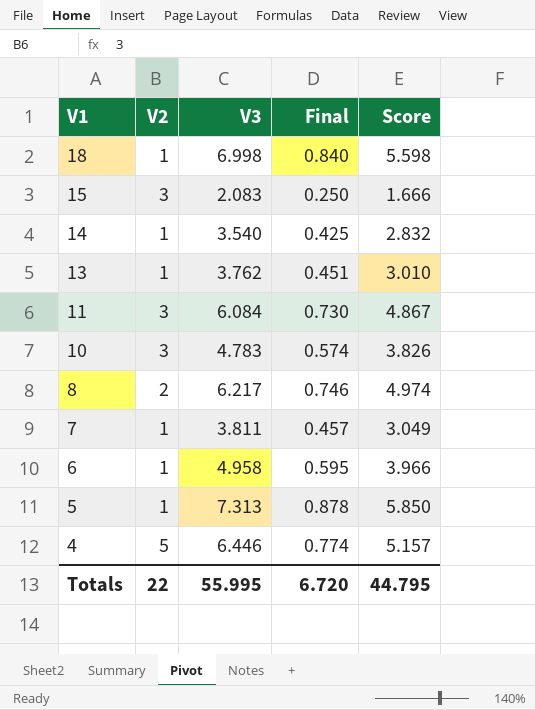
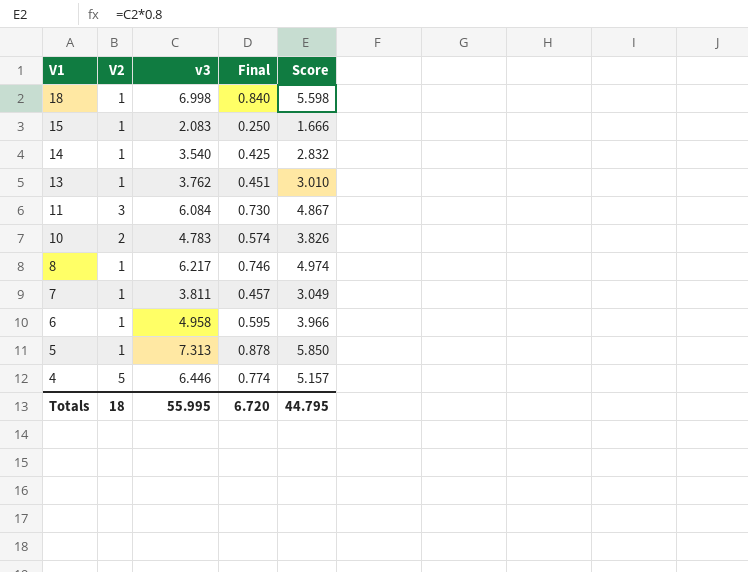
column name: V3 -> v3
15 | V2: 3 -> 1
10 | V2: 3 -> 2
8 | V2: 2 -> 1
Totals | V2: 22 -> 18

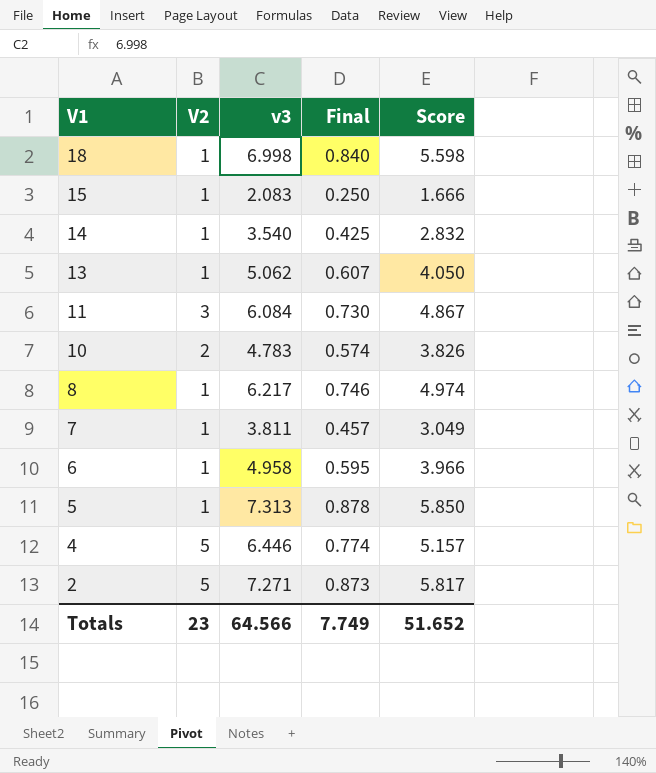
13 | v3: 3.762 -> 5.062
13 | Final: 0.451 -> 0.607
13 | Score: 3.010 -> 4.050
row 2: none -> 5 | 7.271 | 0.873 | 5.817
Totals | V2: 18 -> 23
Totals | v3: 55.995 -> 64.566
Totals | Final: 6.720 -> 7.749
Totals | Score: 44.795 -> 51.652

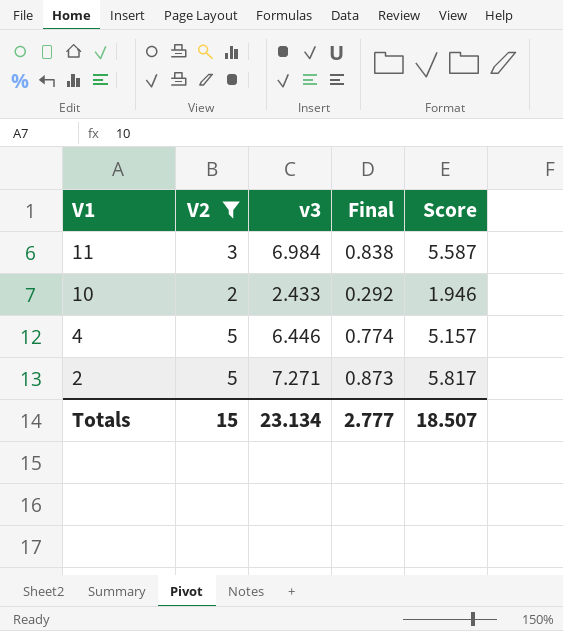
filter: none -> V2 != 1
11 | v3: 6.084 -> 6.984
11 | Final: 0.730 -> 0.838
11 | Score: 4.867 -> 5.587
10 | v3: 4.783 -> 2.433
10 | Final: 0.574 -> 0.292
10 | Score: 3.826 -> 1.946
Totals | V2: 23 -> 15
Totals | v3: 64.566 -> 23.134
Totals | Final: 7.749 -> 2.777
Totals | Score: 51.652 -> 18.507

